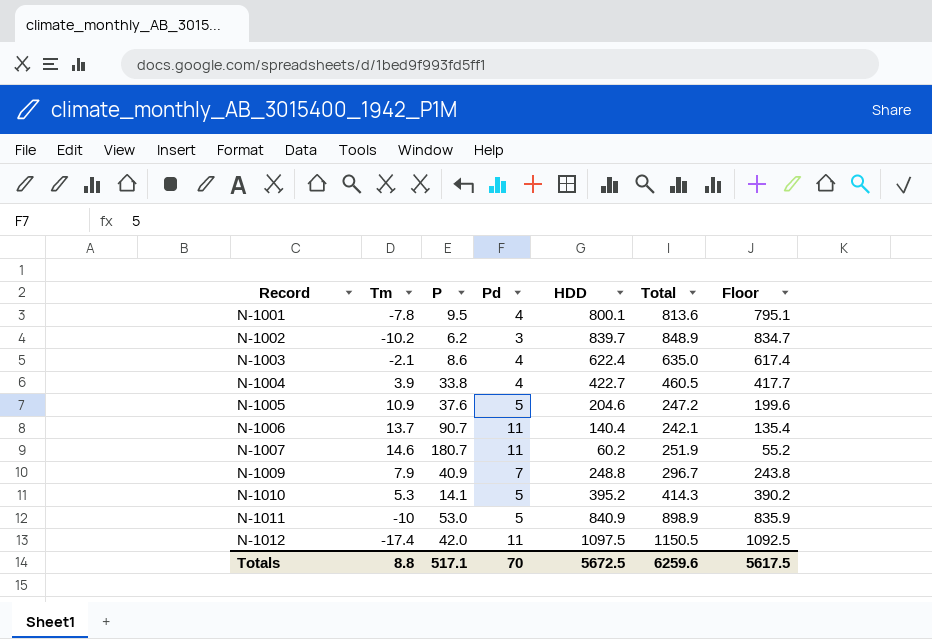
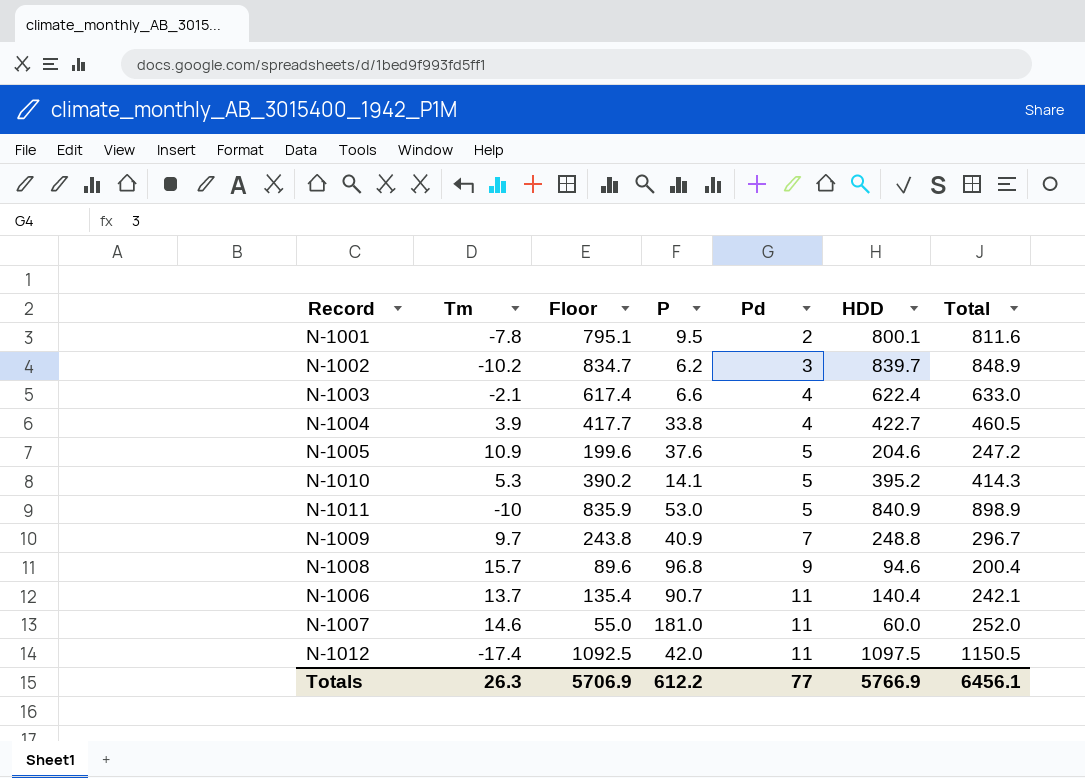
row order: Record ascending -> Pd ascending
column Floor | position: 7 -> 3
N-1001 | Pd: 4 -> 2
N-1001 | Total: 813.6 -> 811.6
N-1003 | P: 8.6 -> 6.6
N-1003 | Total: 635.0 -> 633.0
N-1009 | Tm: 7.9 -> 9.7
row N-1008: none -> 15.7 | 89.6 | 96.8 | 9 | 94.6 | 200.4
N-1007 | Floor: 55.2 -> 55.0
N-1007 | P: 180.7 -> 181.0
N-1007 | HDD: 60.2 -> 60.0
N-1007 | Total: 251.9 -> 252.0
Totals | Tm: 8.8 -> 26.3
Totals | Floor: 5617.5 -> 5706.9
Totals | P: 517.1 -> 612.2
Totals | Pd: 70 -> 77
Totals | HDD: 5672.5 -> 5766.9
Totals | Total: 6259.6 -> 6456.1

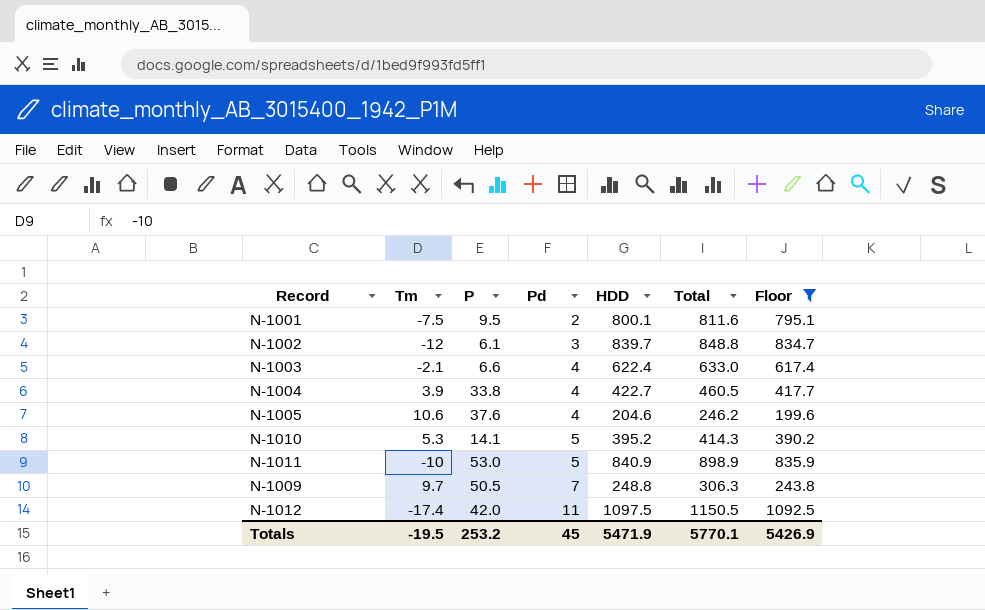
filter: none -> Floor >= 199.6
column Floor | position: 3 -> 7
N-1001 | Tm: -7.8 -> -7.5
N-1002 | Tm: -10.2 -> -12
N-1002 | P: 6.2 -> 6.1
N-1002 | Total: 848.9 -> 848.8
N-1005 | Tm: 10.9 -> 10.6
N-1005 | Pd: 5 -> 4
N-1005 | Total: 247.2 -> 246.2
N-1009 | P: 40.9 -> 50.5
N-1009 | Total: 296.7 -> 306.3
Totals | Tm: 26.3 -> -19.5
Totals | P: 612.2 -> 253.2
Totals | Pd: 77 -> 45
Totals | HDD: 5766.9 -> 5471.9
Totals | Total: 6456.1 -> 5770.1
Totals | Floor: 5706.9 -> 5426.9

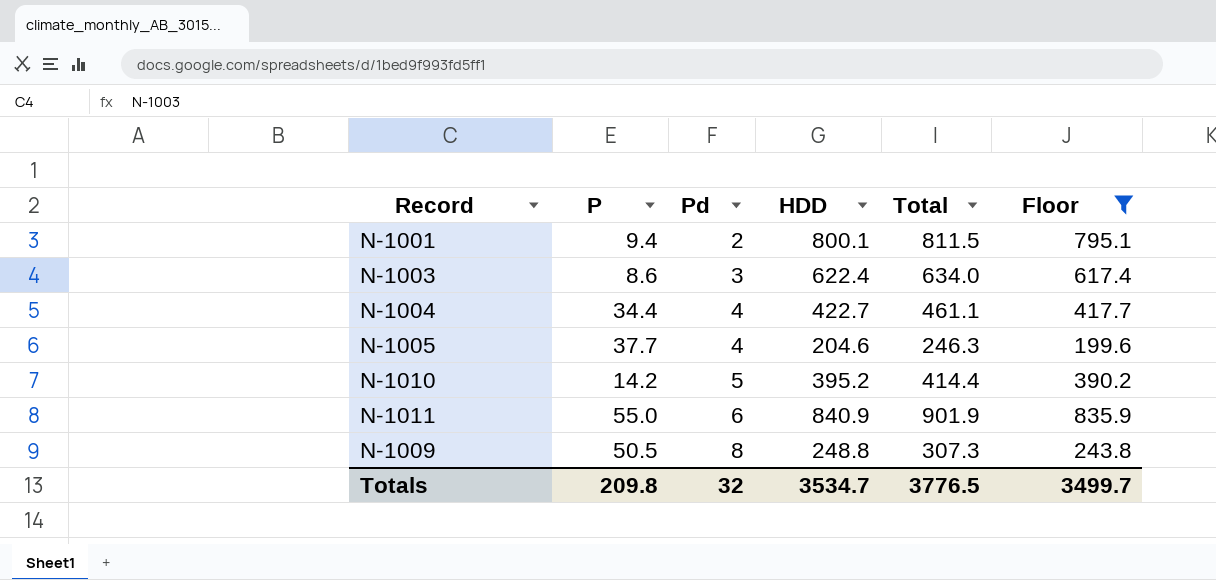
column Tm | position: 2 -> none
row N-1002: -12 | 6.1 | 3 | 839.7 | 848.8 | 834.7 -> none
row N-1012: -17.4 | 42.0 | 11 | 1097.5 | 1150.5 | 1092.5 -> none
N-1001 | P: 9.5 -> 9.4
N-1001 | Total: 811.6 -> 811.5
N-1003 | P: 6.6 -> 8.6
N-1003 | Pd: 4 -> 3
N-1003 | Total: 633.0 -> 634.0
N-1004 | P: 33.8 -> 34.4
N-1004 | Total: 460.5 -> 461.1
N-1005 | P: 37.6 -> 37.7
N-1005 | Total: 246.2 -> 246.3
N-1010 | P: 14.1 -> 14.2
N-1010 | Total: 414.3 -> 414.4
N-1011 | P: 53.0 -> 55.0
N-1011 | Pd: 5 -> 6
N-1011 | Total: 898.9 -> 901.9
N-1009 | Pd: 7 -> 8
N-1009 | Total: 306.3 -> 307.3
Totals | P: 253.2 -> 209.8
Totals | Pd: 45 -> 32
Totals | HDD: 5471.9 -> 3534.7
Totals | Total: 5770.1 -> 3776.5
Totals | Floor: 5426.9 -> 3499.7

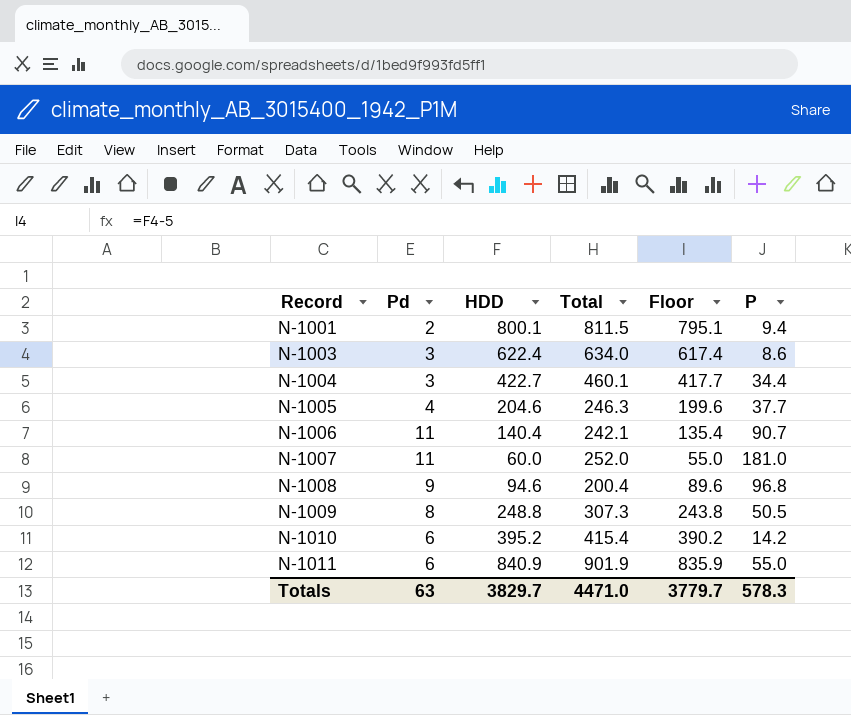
filter: Floor >= 199.6 -> none
row order: Pd ascending -> Record ascending
column P | position: 2 -> 6
N-1004 | Pd: 4 -> 3
N-1004 | Total: 461.1 -> 460.1
N-1010 | Pd: 5 -> 6
N-1010 | Total: 414.4 -> 415.4
Totals | Pd: 32 -> 63
Totals | HDD: 3534.7 -> 3829.7
Totals | Total: 3776.5 -> 4471.0
Totals | Floor: 3499.7 -> 3779.7
Totals | P: 209.8 -> 578.3

